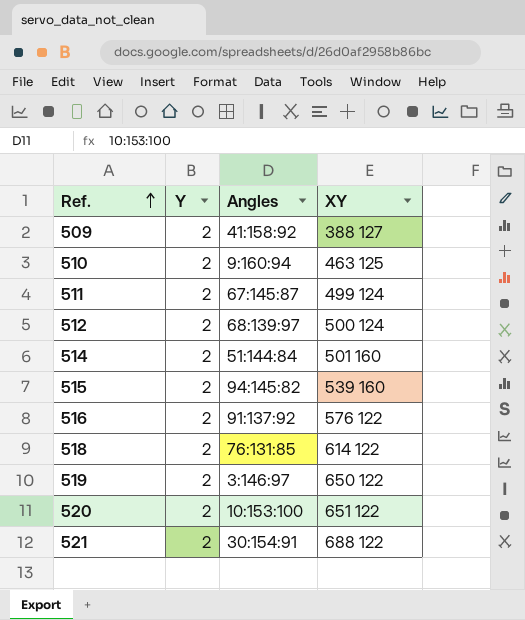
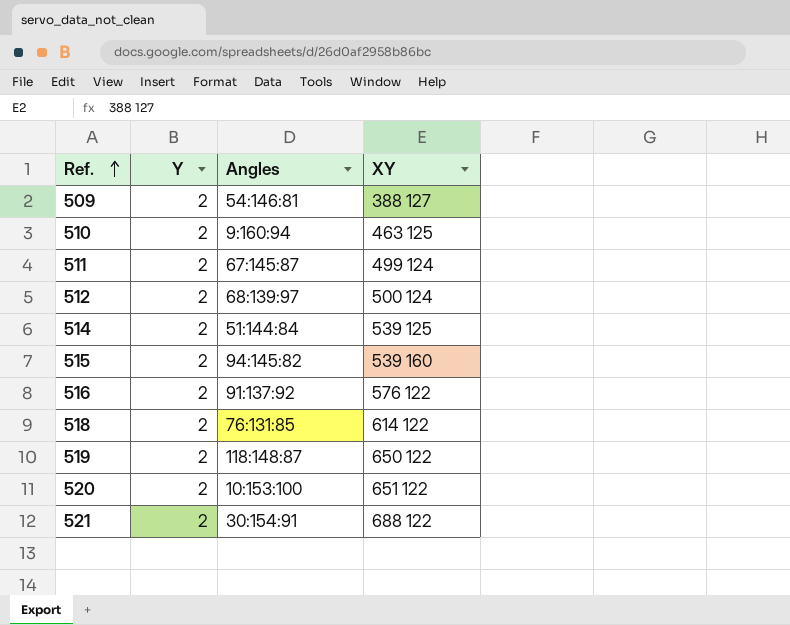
509 | Angles: 41:158:92 -> 54:146:81
514 | XY: 501 160 -> 539 125
519 | Angles: 3:146:97 -> 118:148:87

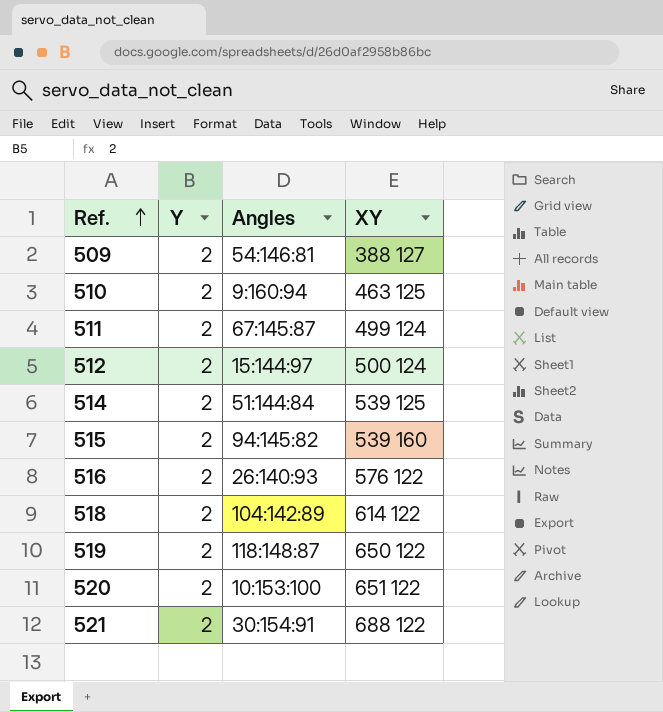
512 | Angles: 68:139:97 -> 15:144:97
516 | Angles: 91:137:92 -> 26:140:93
518 | Angles: 76:131:85 -> 104:142:89

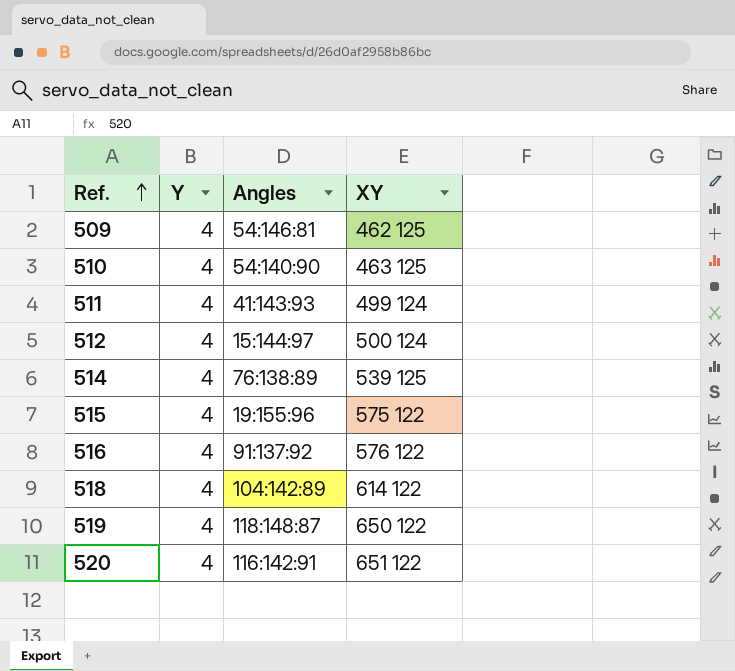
row 521: 2 | 30:154:91 | 688 122 -> none
509 | Y: 2 -> 4
509 | XY: 388 127 -> 462 125
510 | Y: 2 -> 4
510 | Angles: 9:160:94 -> 54:140:90
511 | Y: 2 -> 4
511 | Angles: 67:145:87 -> 41:143:93
512 | Y: 2 -> 4
514 | Y: 2 -> 4
514 | Angles: 51:144:84 -> 76:138:89
515 | Y: 2 -> 4
515 | Angles: 94:145:82 -> 19:155:96
515 | XY: 539 160 -> 575 122
516 | Y: 2 -> 4
516 | Angles: 26:140:93 -> 91:137:92
518 | Y: 2 -> 4
519 | Y: 2 -> 4
520 | Y: 2 -> 4
520 | Angles: 10:153:100 -> 116:142:91

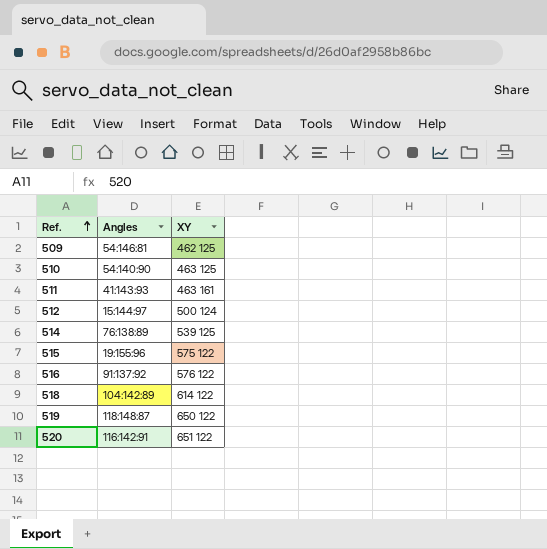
column Y | position: 2 -> none
511 | XY: 499 124 -> 463 161

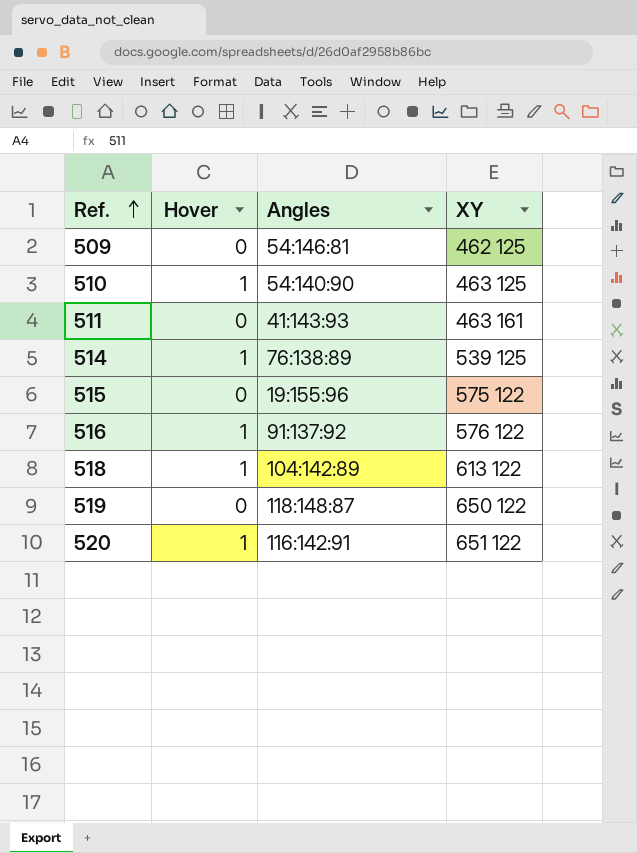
column Hover | position: none -> 2
row 512: 15:144:97 | 500 124 -> none
518 | XY: 614 122 -> 613 122

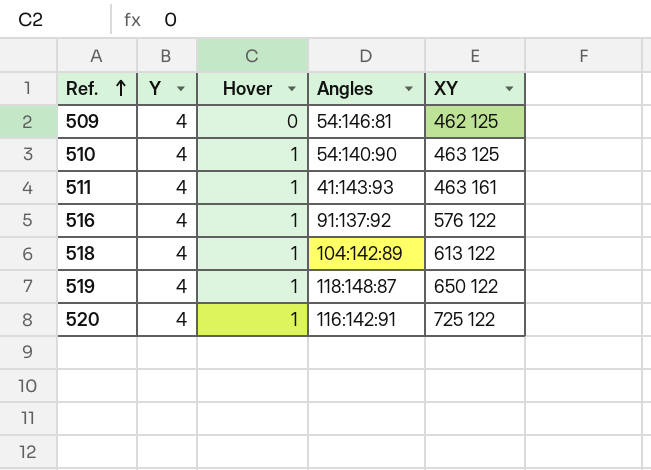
column Y | position: none -> 2
row 514: 1 | 76:138:89 | 539 125 -> none
row 515: 0 | 19:155:96 | 575 122 -> none
511 | Hover: 0 -> 1
519 | Hover: 0 -> 1
520 | XY: 651 122 -> 725 122

